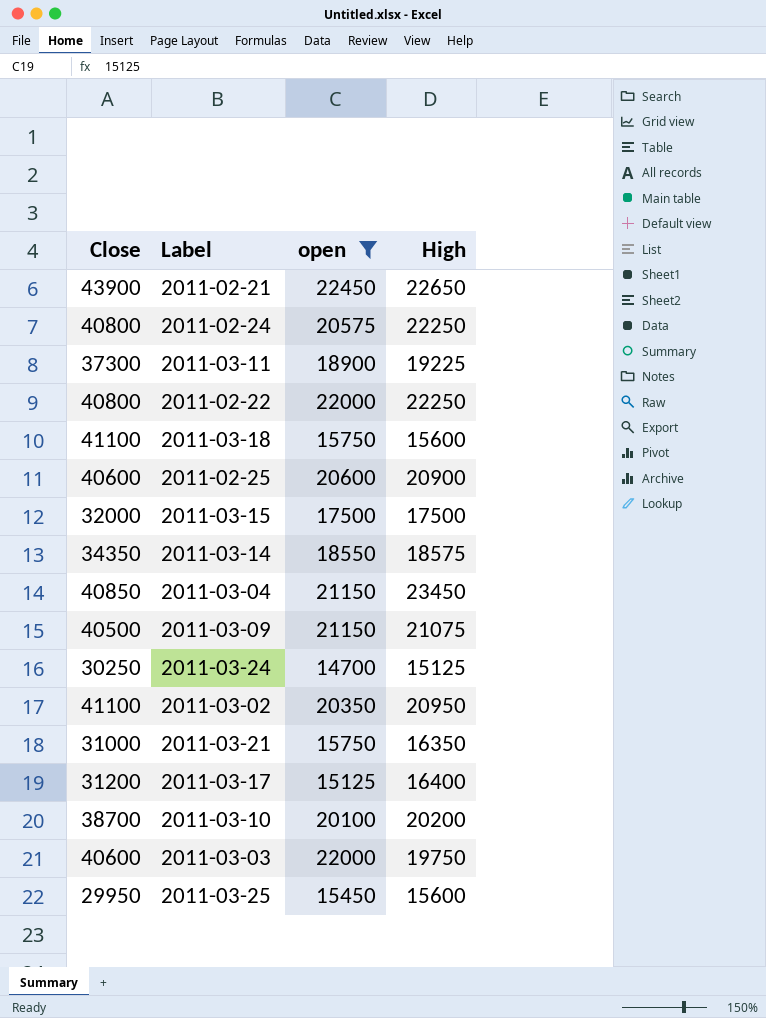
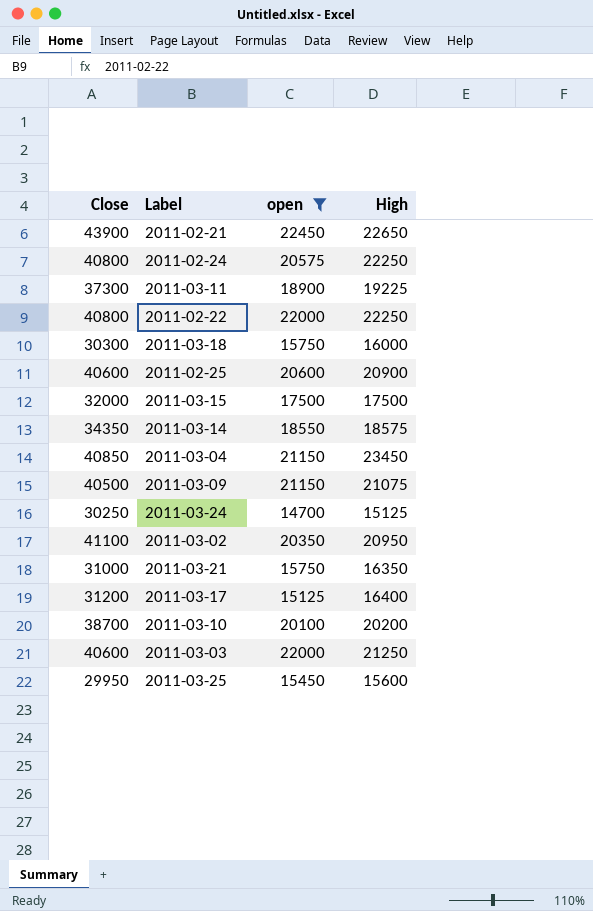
2011-03-18 | Close: 41100 -> 30300
2011-03-18 | High: 15600 -> 16000
2011-03-03 | High: 19750 -> 21250

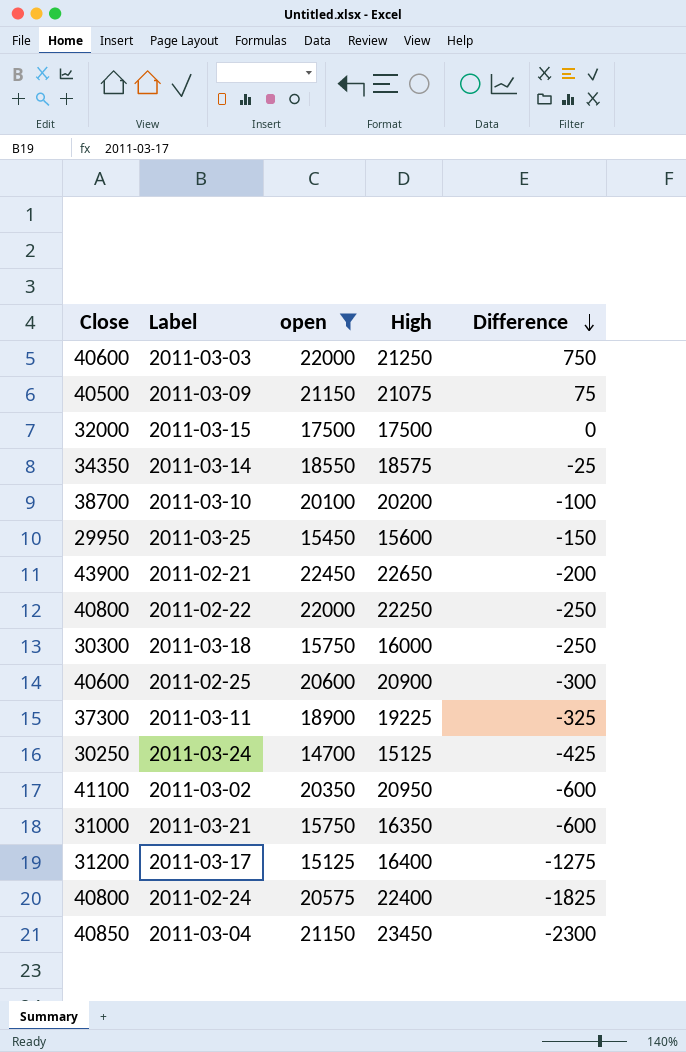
row order: none -> Difference descending
column Difference | formula: none -> [open] - [High]
2011-02-24 | High: 22250 -> 22400

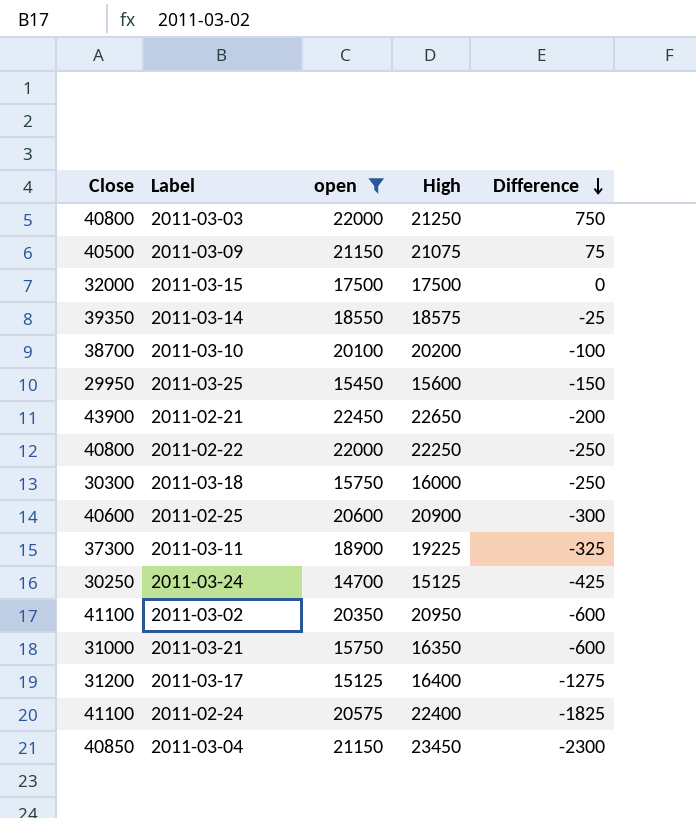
2011-03-03 | Close: 40600 -> 40800
2011-03-14 | Close: 34350 -> 39350
2011-02-24 | Close: 40800 -> 41100

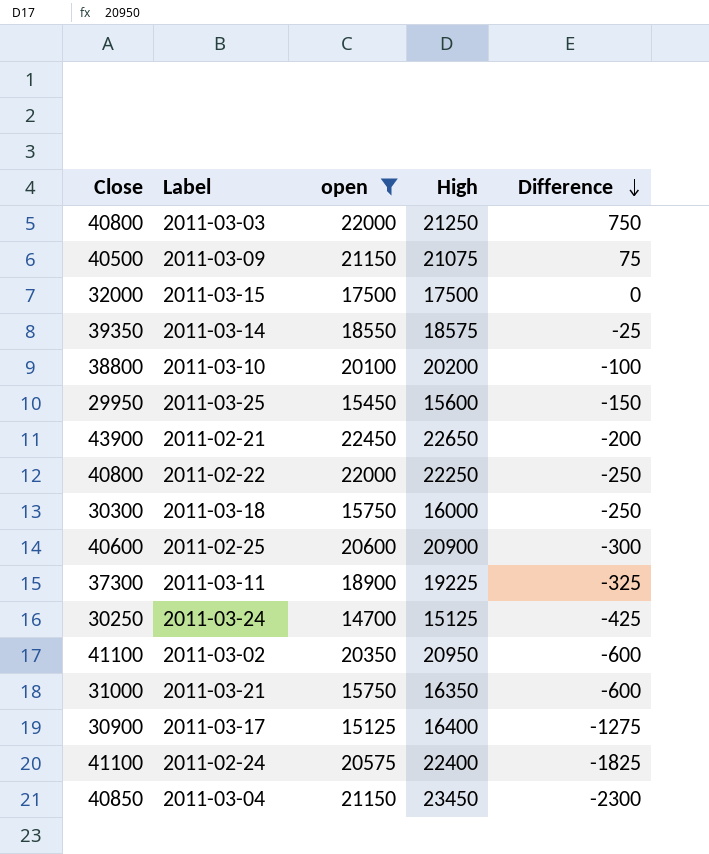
2011-03-10 | Close: 38700 -> 38800
2011-03-17 | Close: 31200 -> 30900

